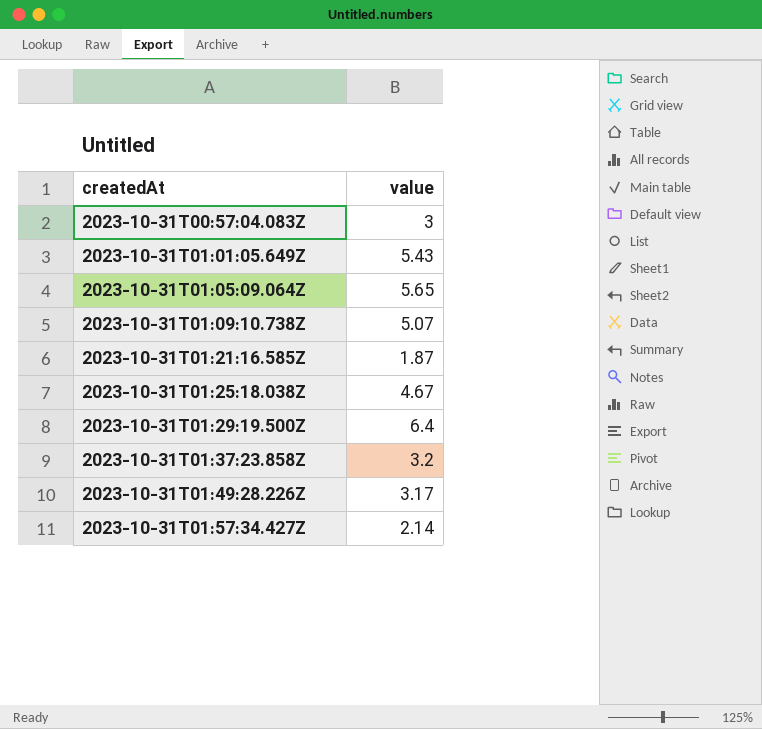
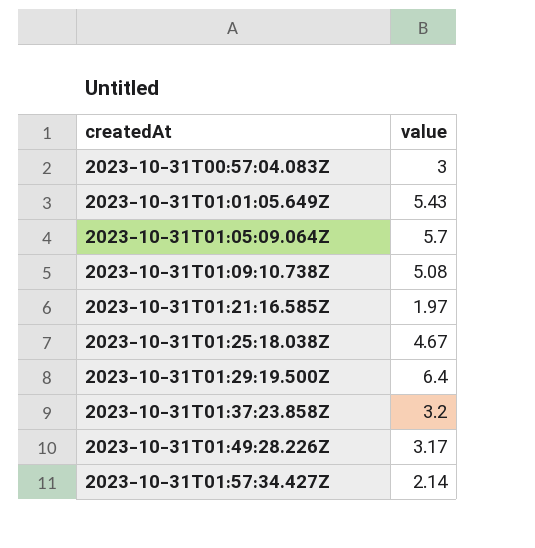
2023-10-31T01:05:09.064Z | value: 5.65 -> 5.7
2023-10-31T01:09:10.738Z | value: 5.07 -> 5.08
2023-10-31T01:21:16.585Z | value: 1.87 -> 1.97

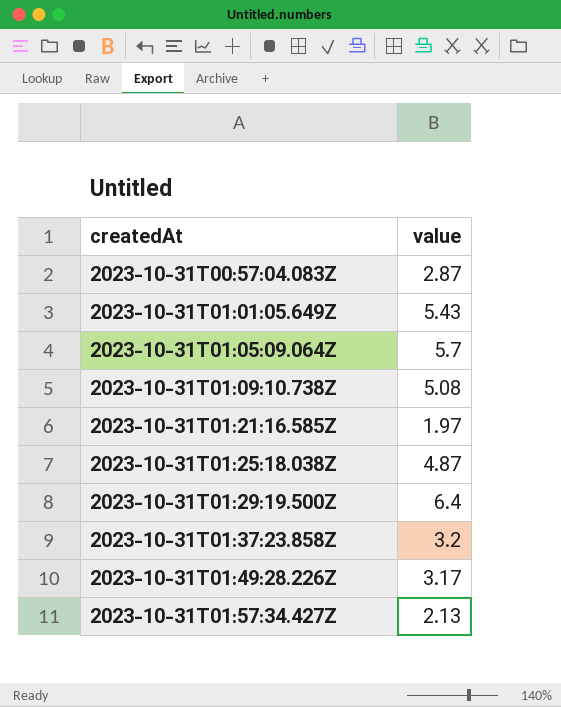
2023-10-31T00:57:04.083Z | value: 3 -> 2.87
2023-10-31T01:25:18.038Z | value: 4.67 -> 4.87
2023-10-31T01:57:34.427Z | value: 2.14 -> 2.13

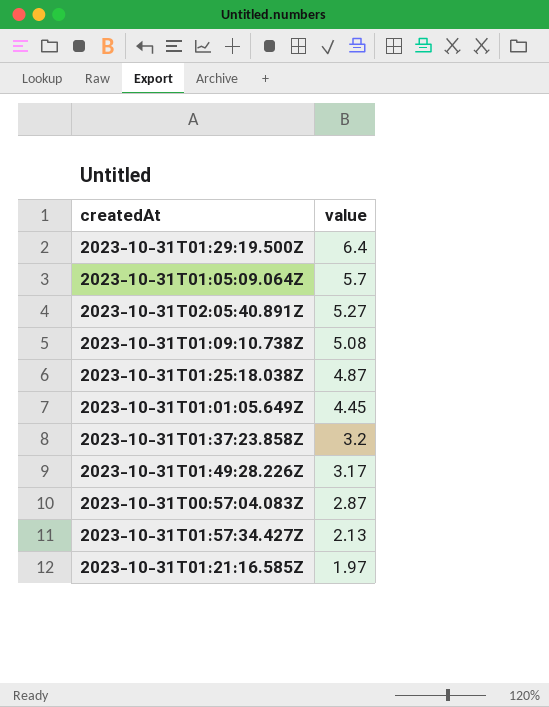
row order: createdAt ascending -> value descending
row 2023-10-31T02:05:40.891Z: none -> 5.27
2023-10-31T01:01:05.649Z | value: 5.43 -> 4.45

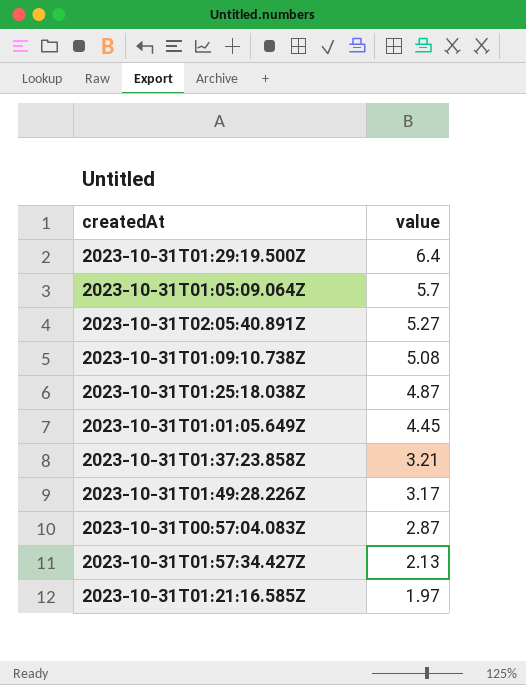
2023-10-31T01:37:23.858Z | value: 3.2 -> 3.21

